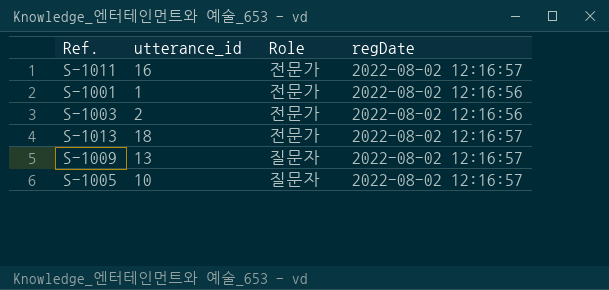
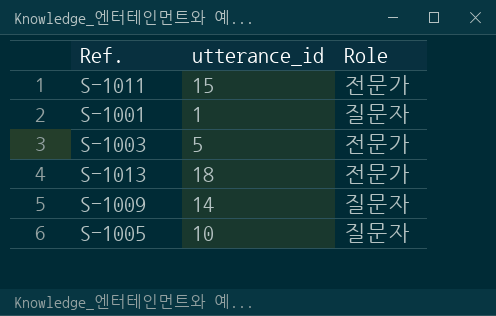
column regDate | position: 4 -> none
S-1011 | utterance_id: 16 -> 15
S-1001 | Role: 전문가 -> 질문자
S-1003 | utterance_id: 2 -> 5
S-1009 | utterance_id: 13 -> 14

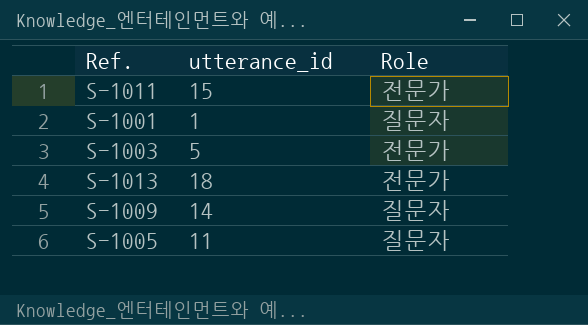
S-1005 | utterance_id: 10 -> 11

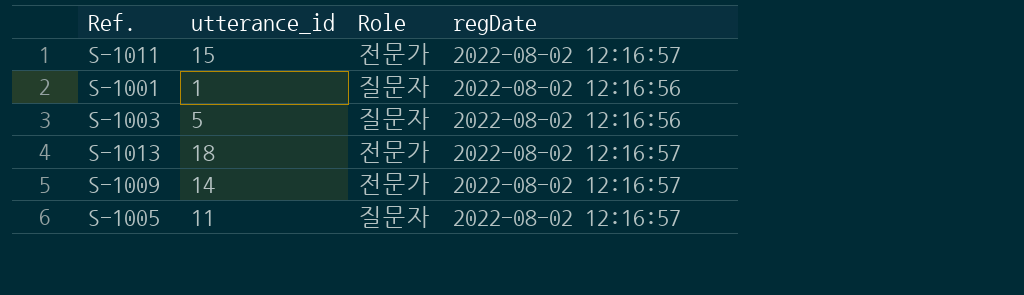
column regDate | position: none -> 4
S-1003 | Role: 전문가 -> 질문자
S-1009 | Role: 질문자 -> 전문가

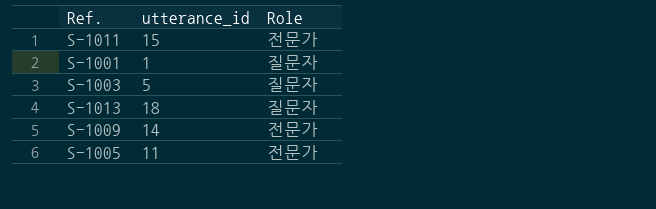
column regDate | position: 4 -> none
S-1013 | Role: 전문가 -> 질문자
S-1005 | Role: 질문자 -> 전문가

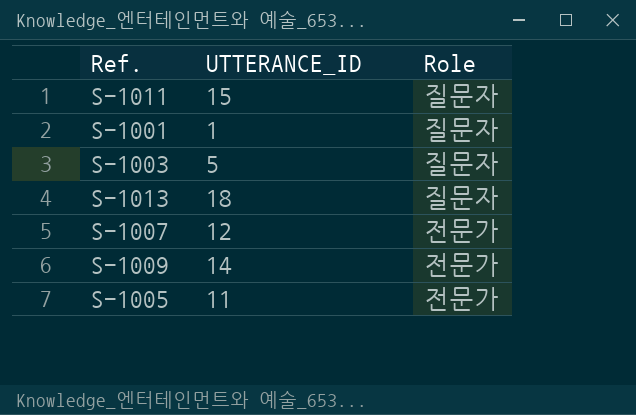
column name: utterance_id -> UTTERANCE_ID
S-1011 | Role: 전문가 -> 질문자
row S-1007: none -> 12 | 전문가

